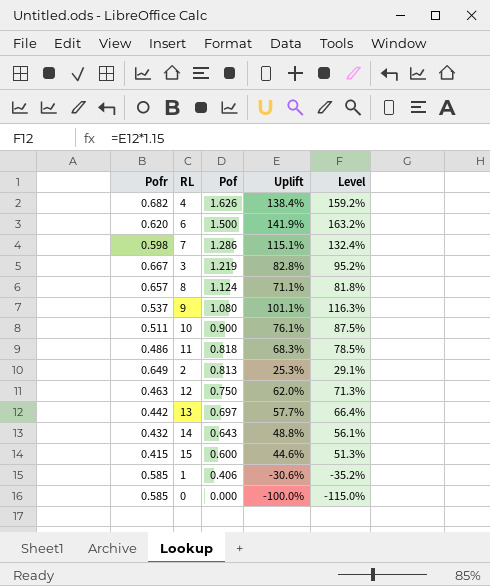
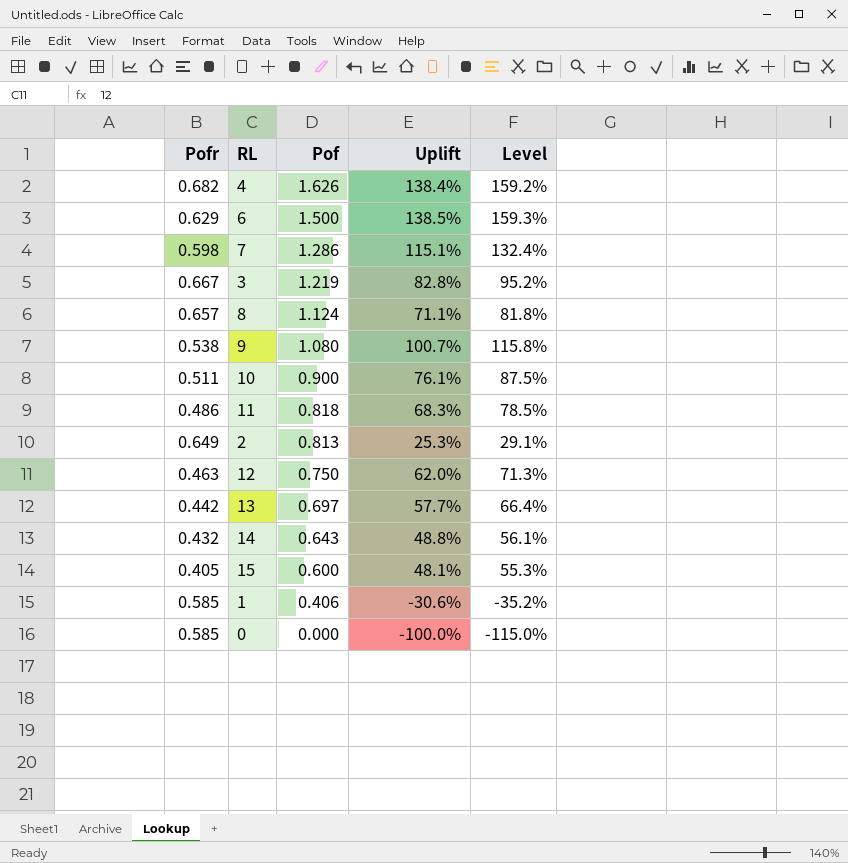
6 | Pofr: 0.620 -> 0.629
6 | Uplift: 141.9% -> 138.5%
6 | Level: 163.2% -> 159.3%
9 | Pofr: 0.537 -> 0.538
9 | Uplift: 101.1% -> 100.7%
9 | Level: 116.3% -> 115.8%
15 | Pofr: 0.415 -> 0.405
15 | Uplift: 44.6% -> 48.1%
15 | Level: 51.3% -> 55.3%

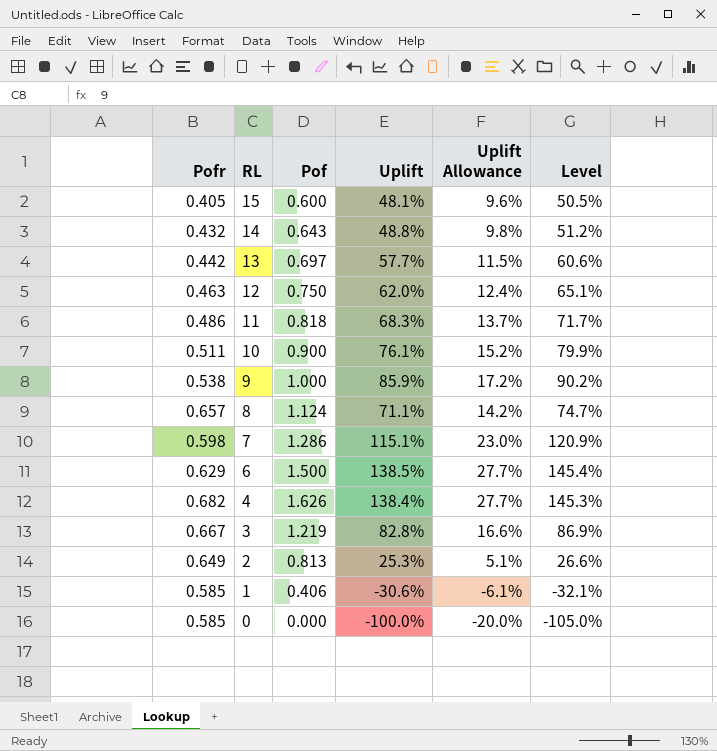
row order: Pof descending -> RL descending
column Uplift Allowance | formula: none -> [Uplift] * 0.2
column Level | formula: [Uplift] * 1.15 -> [Uplift] * 1.05
9 | Pof: 1.080 -> 1.000
9 | Uplift: 100.7% -> 85.9%

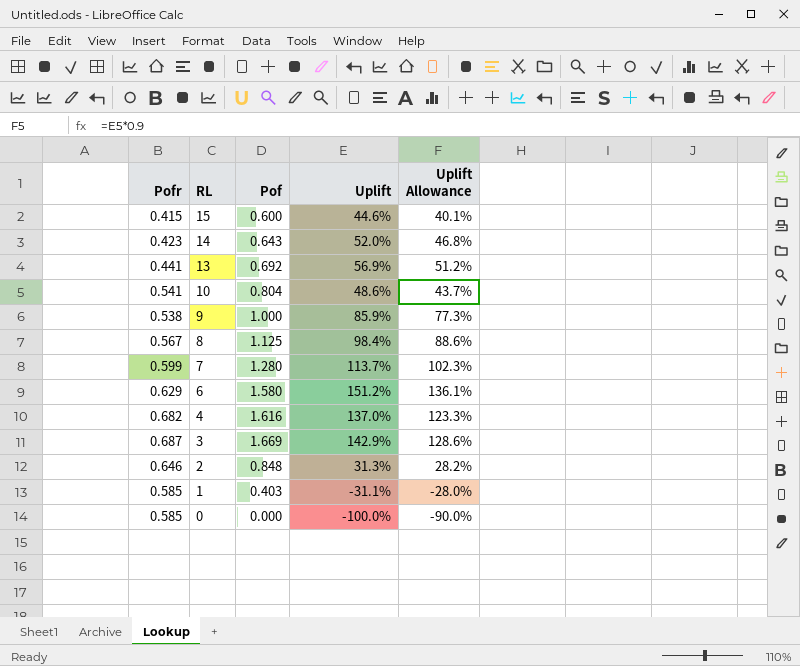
column Level | formula: [Uplift] * 1.05 -> none
column Uplift Allowance | formula: [Uplift] * 0.2 -> [Uplift] * 0.9
row 12: 0.463 | 0.750 | 62.0% | 12.4% | 65.1% -> none
row 11: 0.486 | 0.818 | 68.3% | 13.7% | 71.7% -> none
15 | Pofr: 0.405 -> 0.415
15 | Uplift: 48.1% -> 44.6%
14 | Pofr: 0.432 -> 0.423
14 | Uplift: 48.8% -> 52.0%
13 | Pofr: 0.442 -> 0.441
13 | Pof: 0.697 -> 0.692
13 | Uplift: 57.7% -> 56.9%
10 | Pofr: 0.511 -> 0.541
10 | Pof: 0.900 -> 0.804
10 | Uplift: 76.1% -> 48.6%
8 | Pofr: 0.657 -> 0.567
8 | Pof: 1.124 -> 1.125
8 | Uplift: 71.1% -> 98.4%
7 | Pofr: 0.598 -> 0.599
7 | Pof: 1.286 -> 1.280
7 | Uplift: 115.1% -> 113.7%
6 | Pof: 1.500 -> 1.580
6 | Uplift: 138.5% -> 151.2%
4 | Pof: 1.626 -> 1.616
4 | Uplift: 138.4% -> 137.0%
3 | Pofr: 0.667 -> 0.687
3 | Pof: 1.219 -> 1.669
3 | Uplift: 82.8% -> 142.9%
2 | Pofr: 0.649 -> 0.646
2 | Pof: 0.813 -> 0.848
2 | Uplift: 25.3% -> 31.3%
1 | Pof: 0.406 -> 0.403
1 | Uplift: -30.6% -> -31.1%

